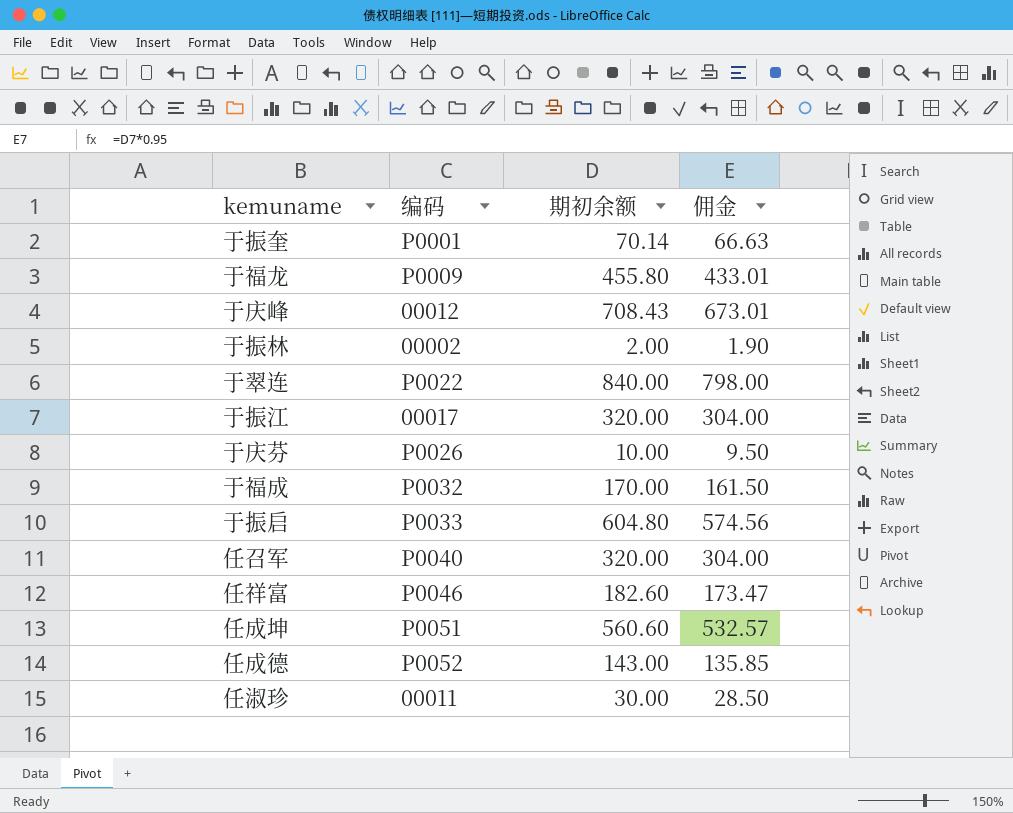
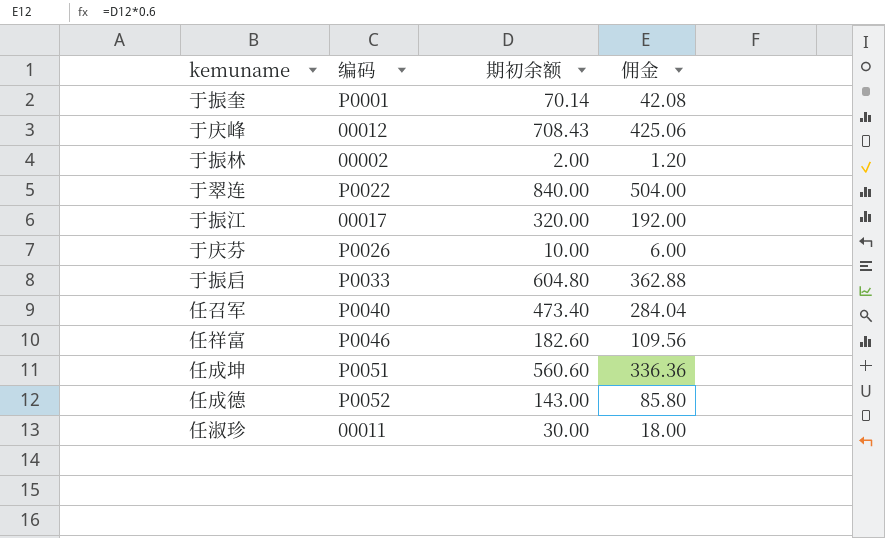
column 佣金 | formula: [期初余额] * 0.95 -> [期初余额] * 0.6
row 于福龙: P0009 | 455.80 | 433.01 -> none
row 于福成: P0032 | 170.00 | 161.50 -> none
任召军 | 期初余额: 320.00 -> 473.40

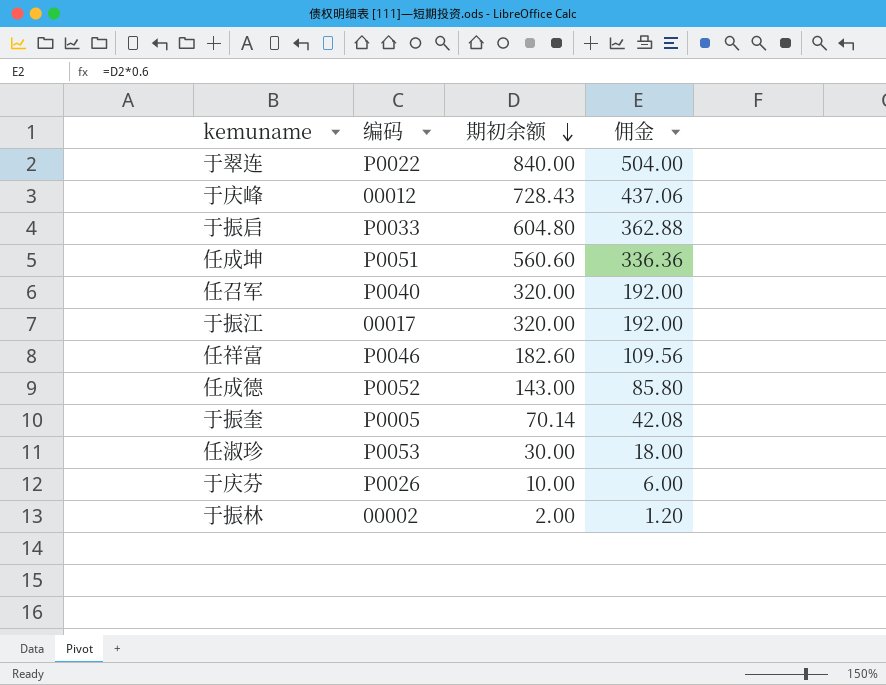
row order: none -> 期初余额 descending
于庆峰 | 期初余额: 708.43 -> 728.43
于庆峰 | 佣金: 425.06 -> 437.06
任召军 | 期初余额: 473.40 -> 320.00
任召军 | 佣金: 284.04 -> 192.00
于振奎 | 编码: P0001 -> P0005
任淑珍 | 编码: 00011 -> P0053

